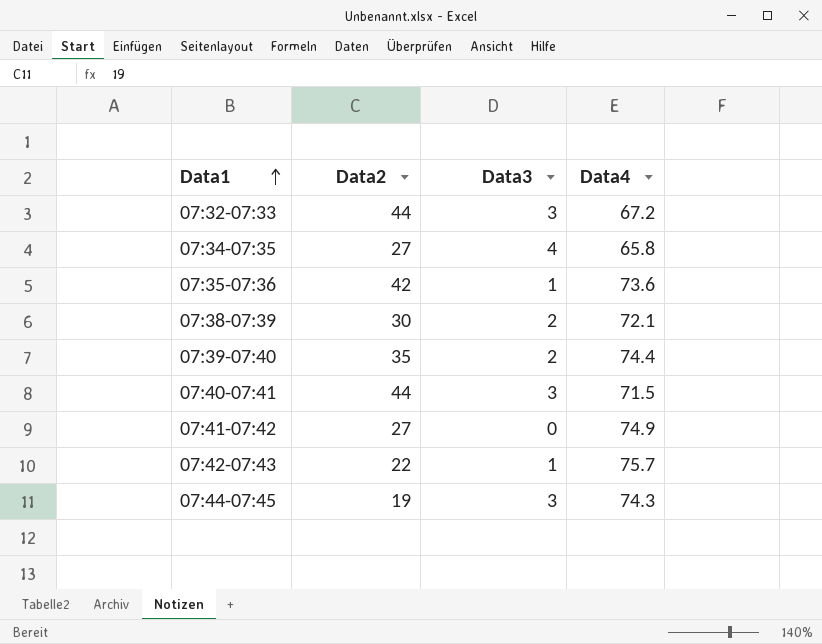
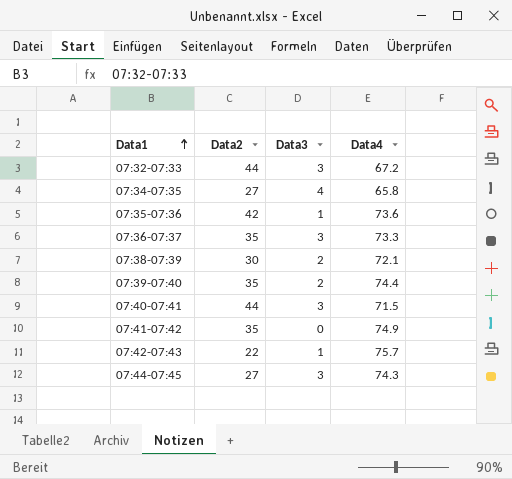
row 07:36-07:37: none -> 35 | 3 | 73.3
07:41-07:42 | Data2: 27 -> 35
07:44-07:45 | Data2: 19 -> 27

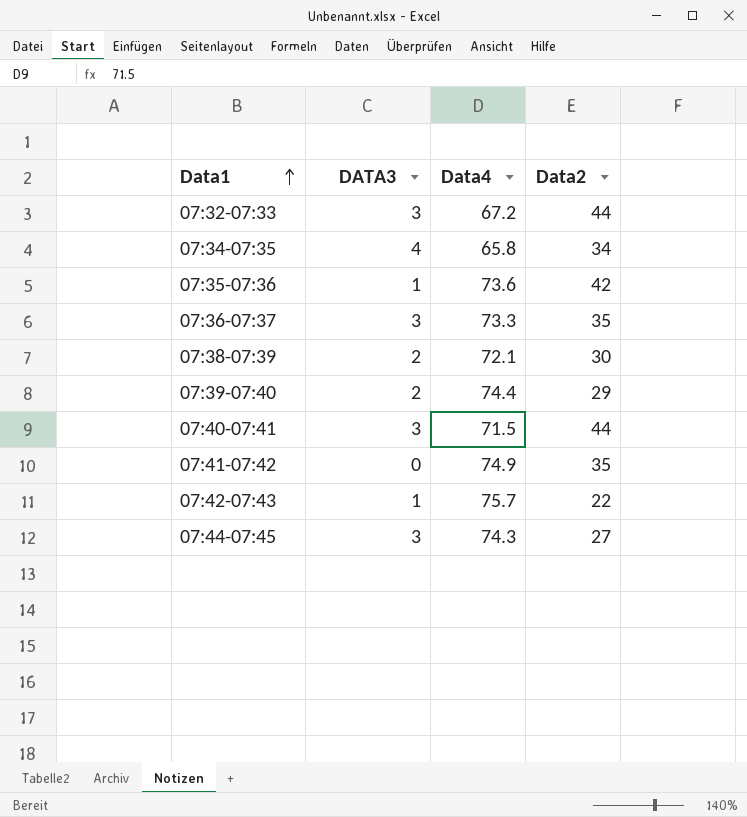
column name: Data3 -> DATA3
column Data2 | position: 2 -> 4
07:34-07:35 | Data2: 27 -> 34
07:39-07:40 | Data2: 35 -> 29

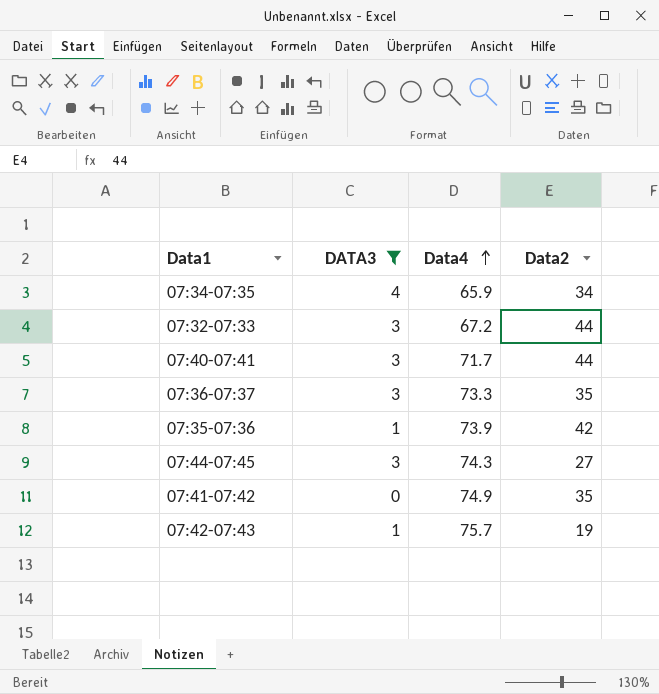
filter: none -> DATA3 != 2
row order: Data1 ascending -> Data4 ascending
07:34-07:35 | Data4: 65.8 -> 65.9
07:40-07:41 | Data4: 71.5 -> 71.7
07:35-07:36 | Data4: 73.6 -> 73.9
07:42-07:43 | Data2: 22 -> 19

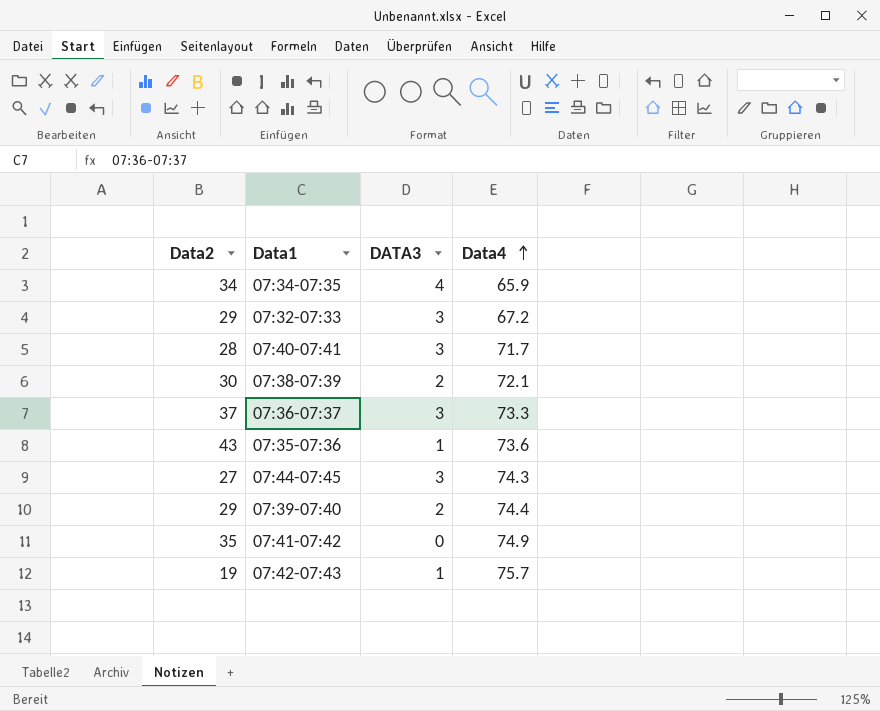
filter: DATA3 != 2 -> none
column Data2 | position: 4 -> 1
07:32-07:33 | Data2: 44 -> 29
07:40-07:41 | Data2: 44 -> 28
07:36-07:37 | Data2: 35 -> 37
07:35-07:36 | Data2: 42 -> 43
07:35-07:36 | Data4: 73.9 -> 73.6

